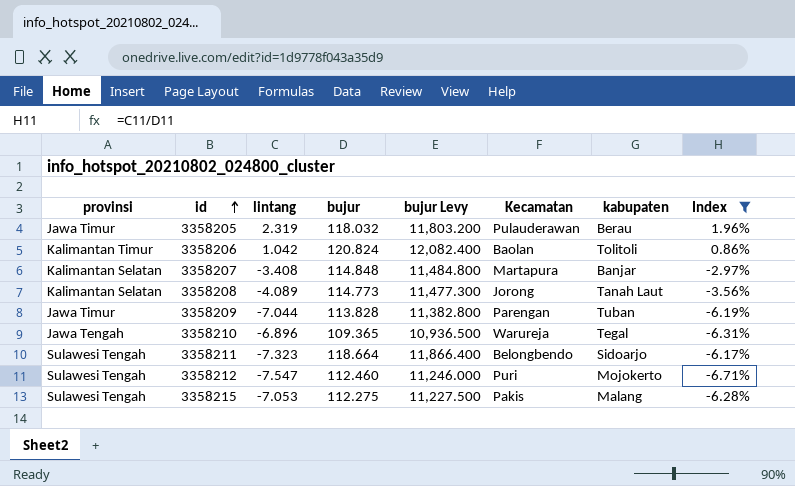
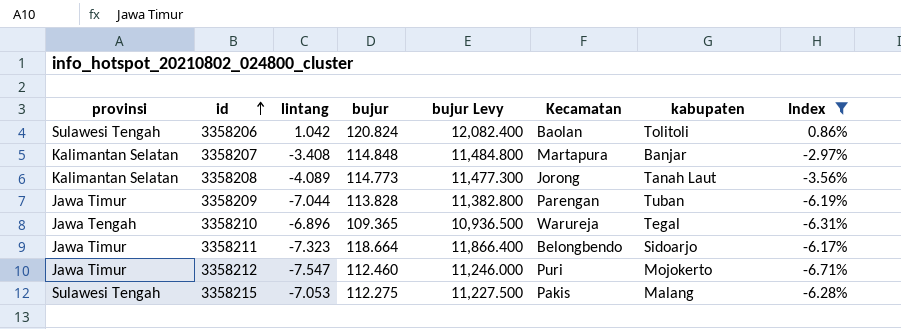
row 3358205: Jawa Timur | 2.319 | 118.032 | 11,803.200 | Pulauderawan | Berau | 1.96% -> none
3358206 | provinsi: Kalimantan Timur -> Sulawesi Tengah
3358211 | provinsi: Sulawesi Tengah -> Jawa Timur
3358212 | provinsi: Sulawesi Tengah -> Jawa Timur

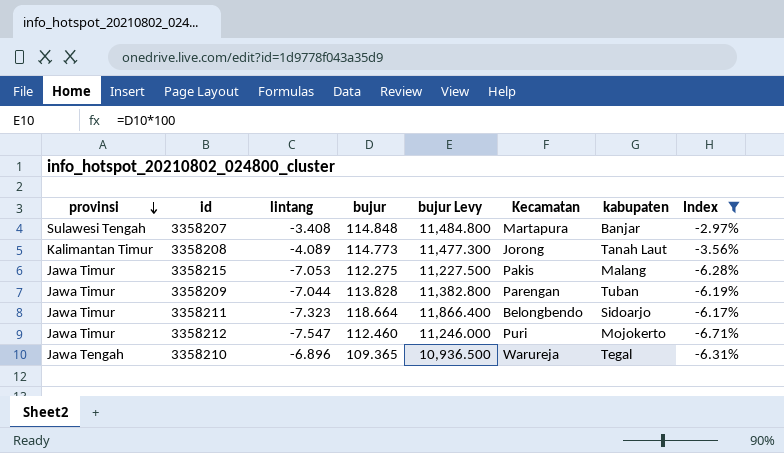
row order: id ascending -> provinsi descending
row 3358206: Sulawesi Tengah | 1.042 | 120.824 | 12,082.400 | Baolan | Tolitoli | 0.86% -> none
3358207 | provinsi: Kalimantan Selatan -> Sulawesi Tengah
3358208 | provinsi: Kalimantan Selatan -> Kalimantan Timur
3358215 | provinsi: Sulawesi Tengah -> Jawa Timur

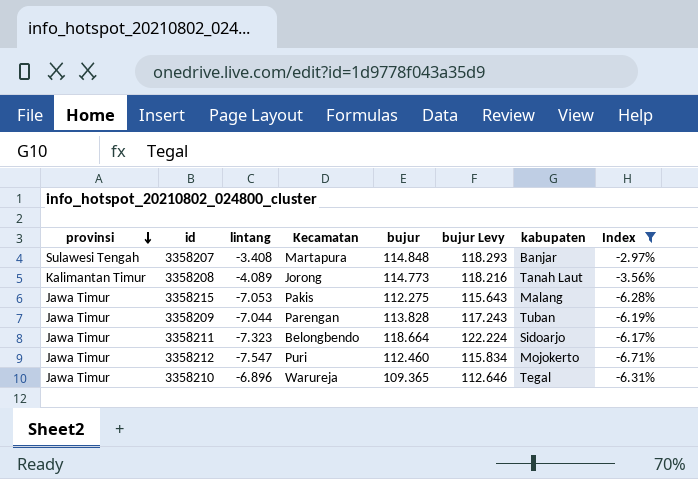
column Kecamatan | position: 6 -> 4
column bujur Levy | formula: [bujur] * 100 -> [bujur] * 1.03
3358210 | provinsi: Jawa Tengah -> Jawa Timur

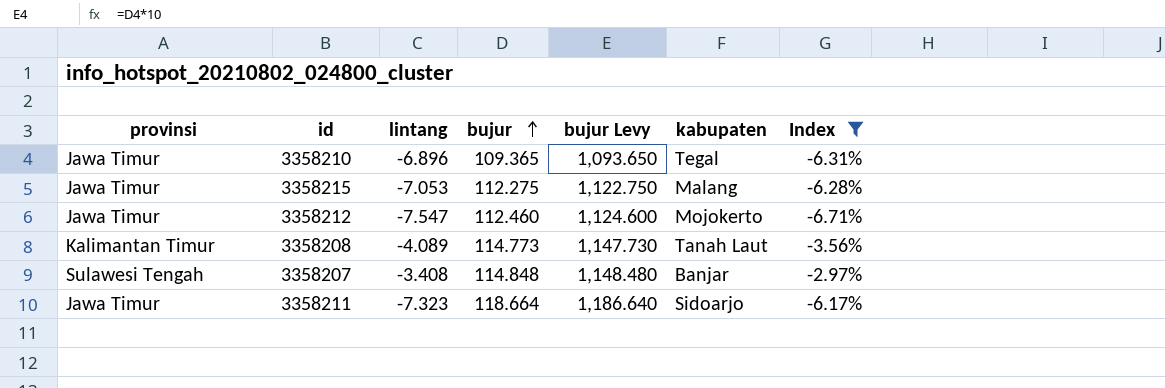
row order: provinsi descending -> bujur ascending
column Kecamatan | position: 4 -> none
column bujur Levy | formula: [bujur] * 1.03 -> [bujur] * 10
row 3358209: Jawa Timur | -7.044 | Parengan | 113.828 | 117.243 | Tuban | -6.19% -> none

